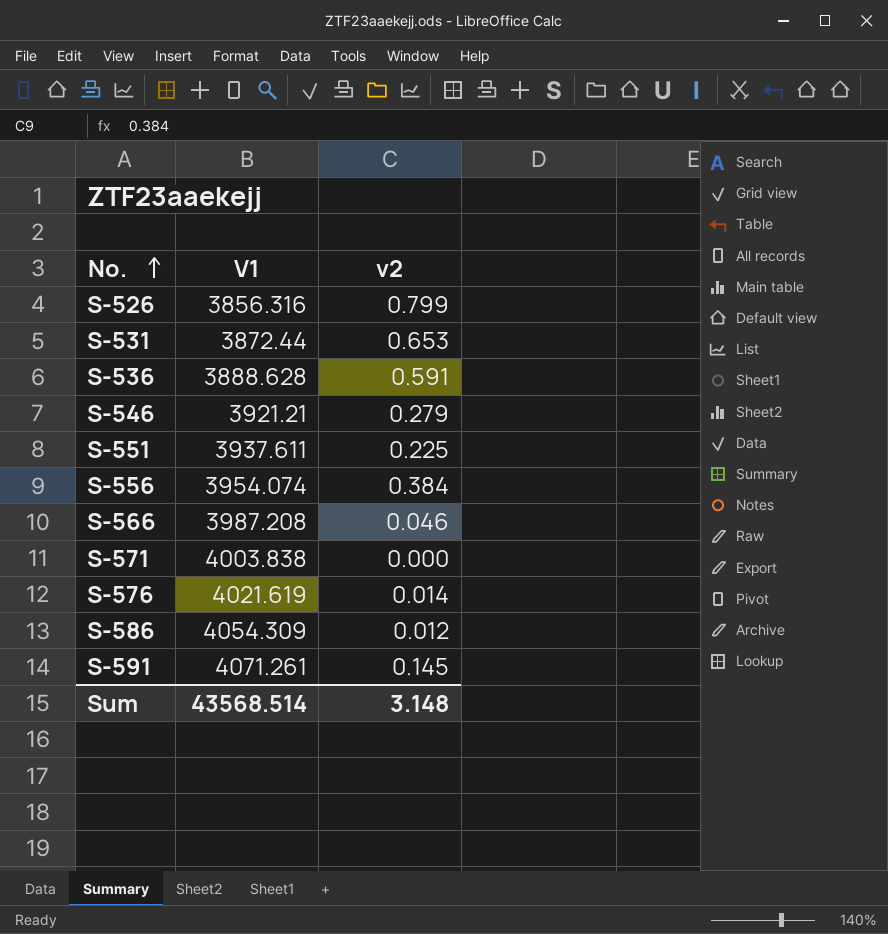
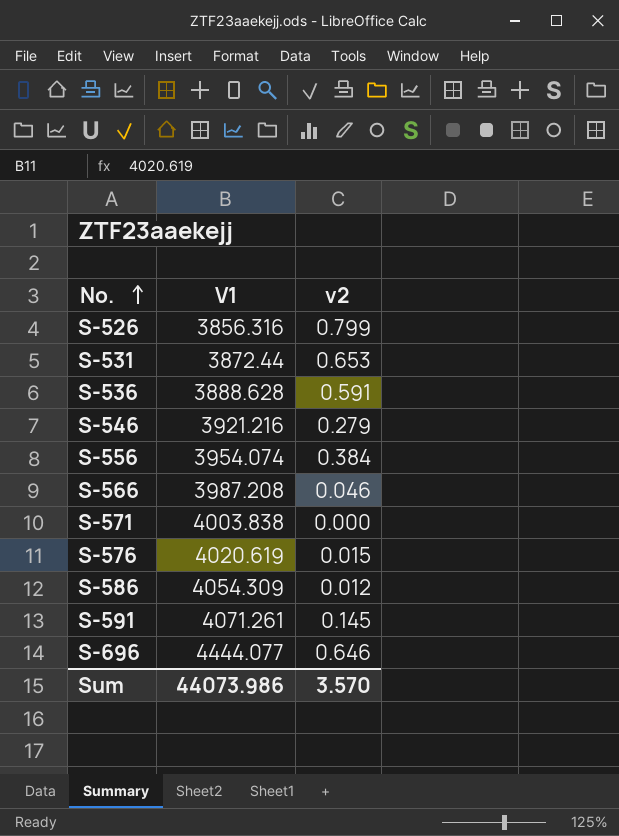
row S-551: 3937.611 | 0.225 -> none
S-546 | V1: 3921.21 -> 3921.216
S-576 | V1: 4021.619 -> 4020.619
S-576 | v2: 0.014 -> 0.015
row S-696: none -> 4444.077 | 0.646
Sum | V1: 43568.514 -> 44073.986
Sum | v2: 3.148 -> 3.570

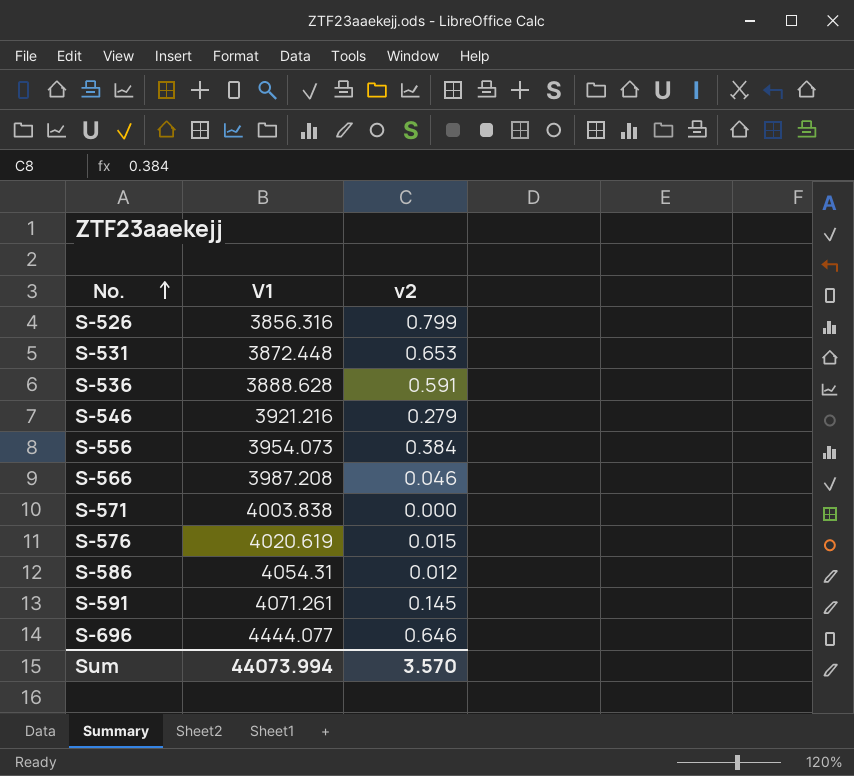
S-531 | V1: 3872.44 -> 3872.448
S-556 | V1: 3954.074 -> 3954.073
S-586 | V1: 4054.309 -> 4054.31
Sum | V1: 44073.986 -> 44073.994

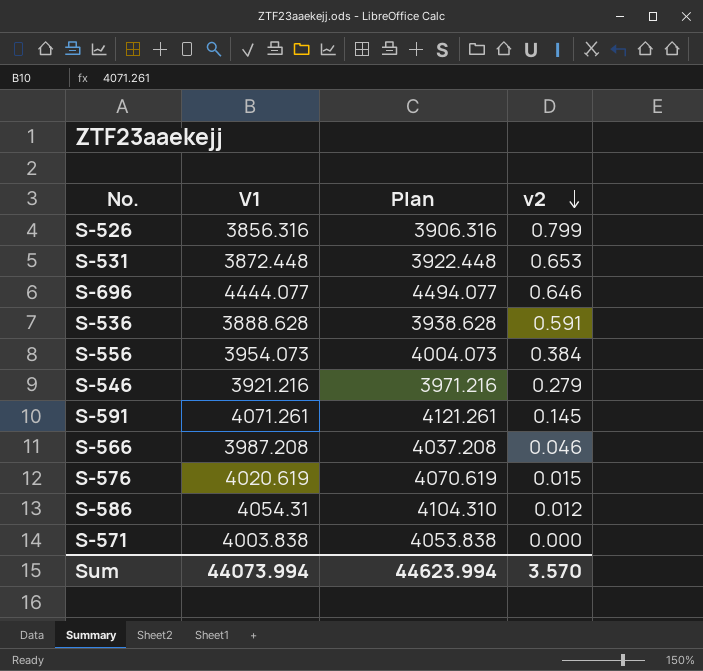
row order: No. ascending -> v2 descending
column Plan | formula: none -> [V1] + 50

